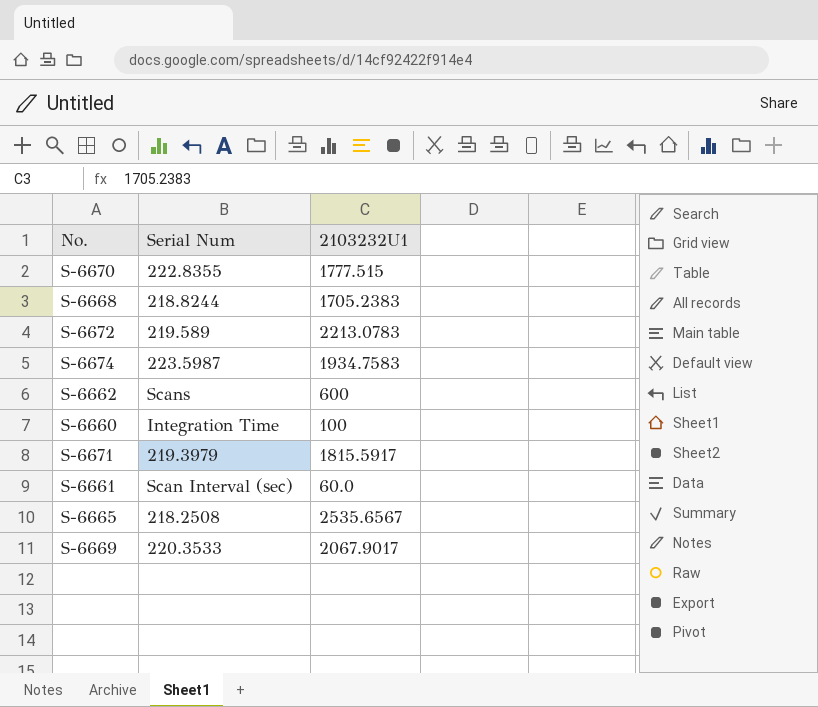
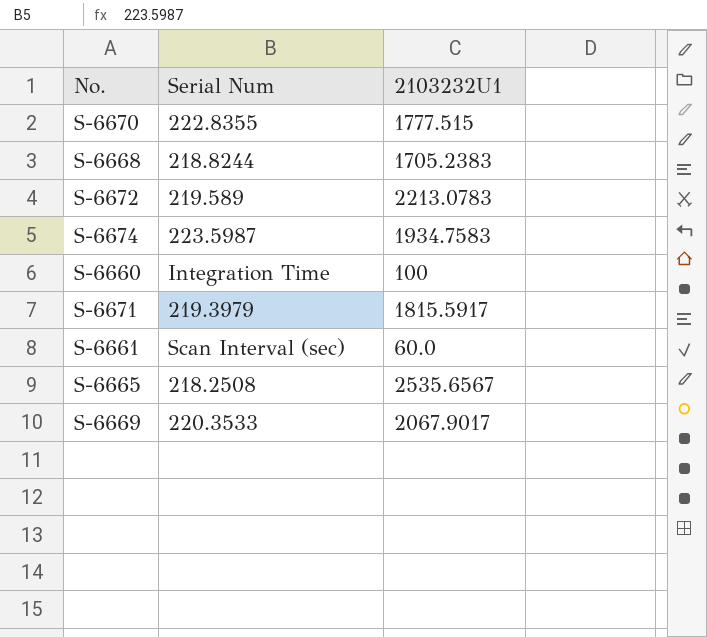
row S-6662: Scans | 600 -> none

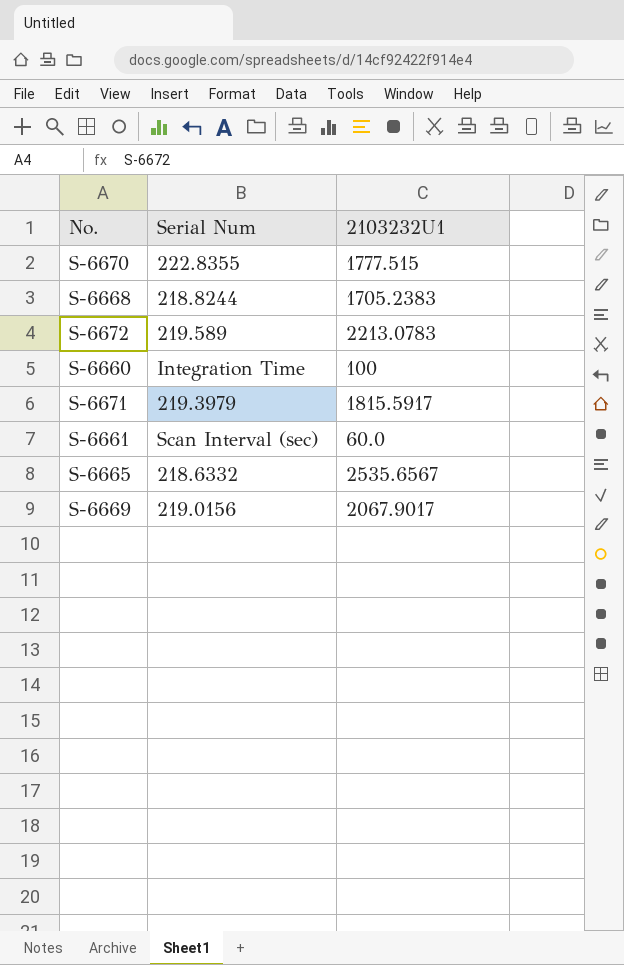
row S-6674: 223.5987 | 1934.7583 -> none
S-6665 | Serial Num: 218.2508 -> 218.6332
S-6669 | Serial Num: 220.3533 -> 219.0156

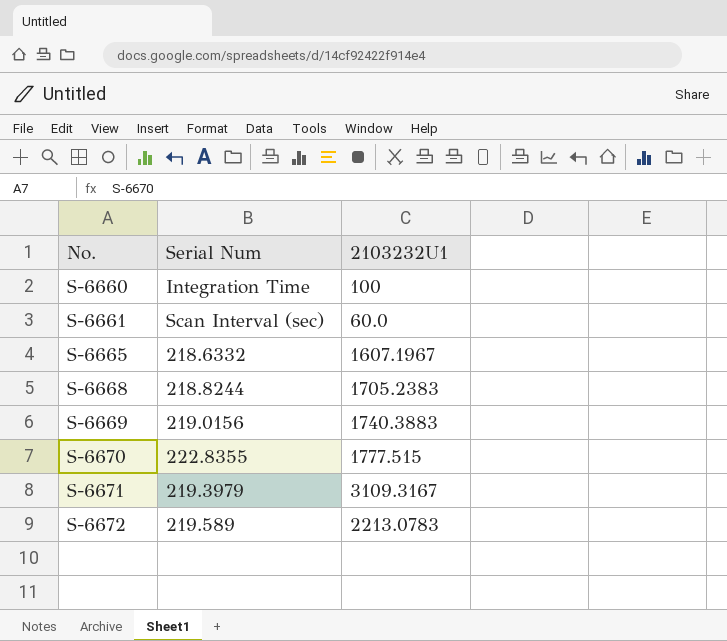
row order: none -> No. ascending
S-6665 | 2103232U1: 2535.6567 -> 1607.1967
S-6669 | 2103232U1: 2067.9017 -> 1740.3883
S-6671 | 2103232U1: 1815.5917 -> 3109.3167

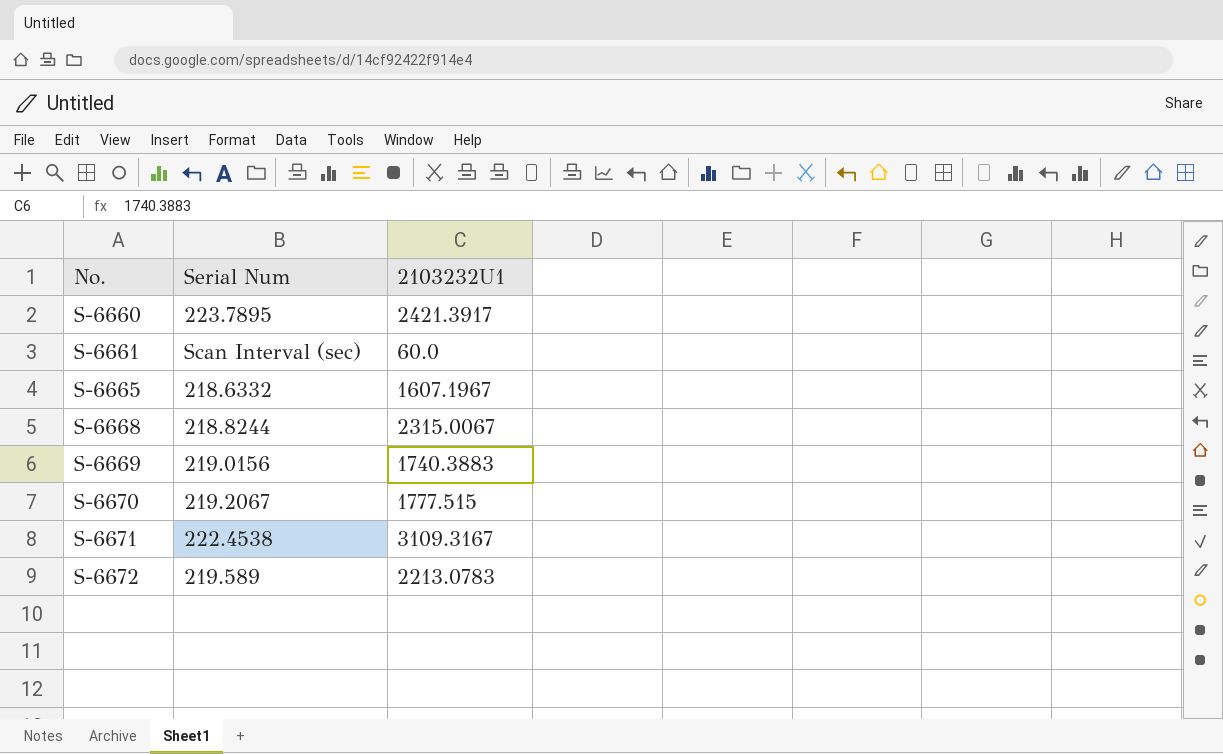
S-6660 | Serial Num: Integration Time -> 223.7895
S-6660 | 2103232U1: 100 -> 2421.3917
S-6668 | 2103232U1: 1705.2383 -> 2315.0067
S-6670 | Serial Num: 222.8355 -> 219.2067
S-6671 | Serial Num: 219.3979 -> 222.4538

